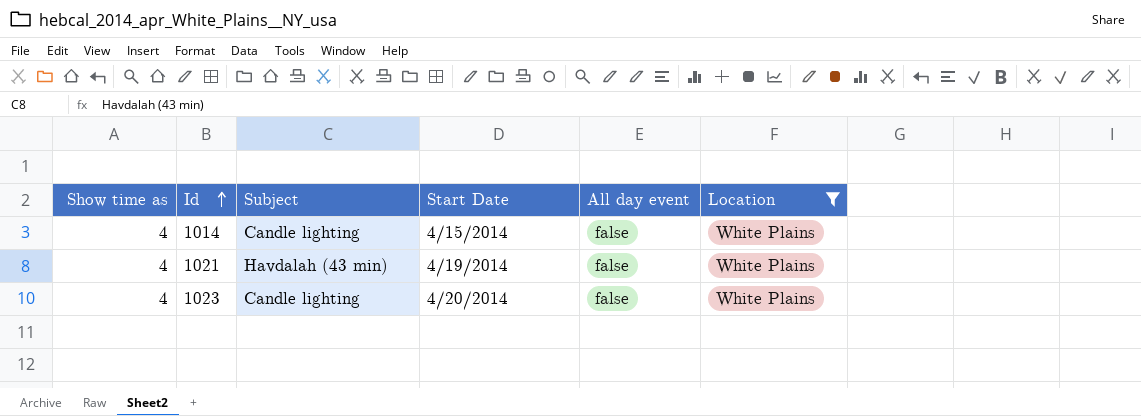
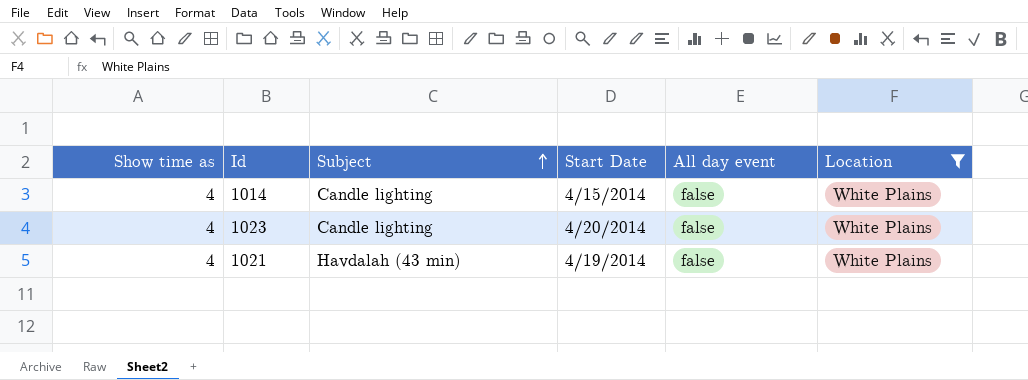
row order: Id ascending -> Subject ascending

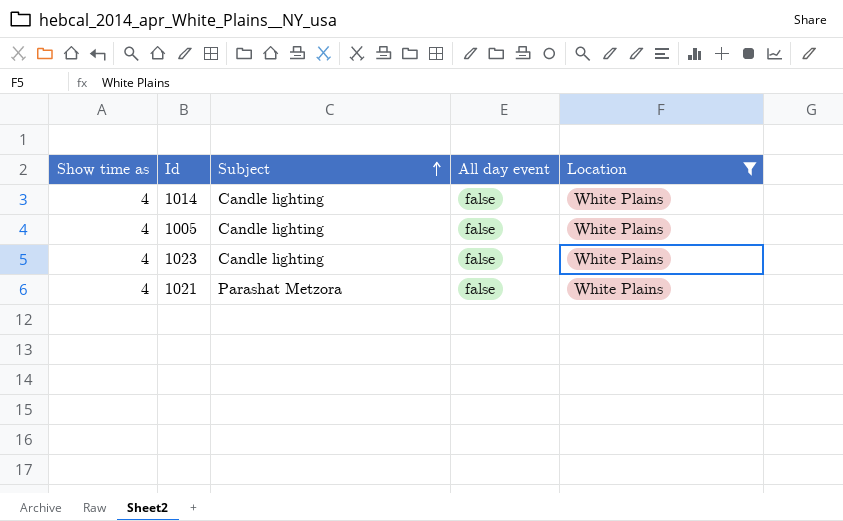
column Start Date | position: 4 -> none
row 1005: none -> 4 | Candle lighting | false | White Plains
1021 | Subject: Havdalah (43 min) -> Parashat Metzora

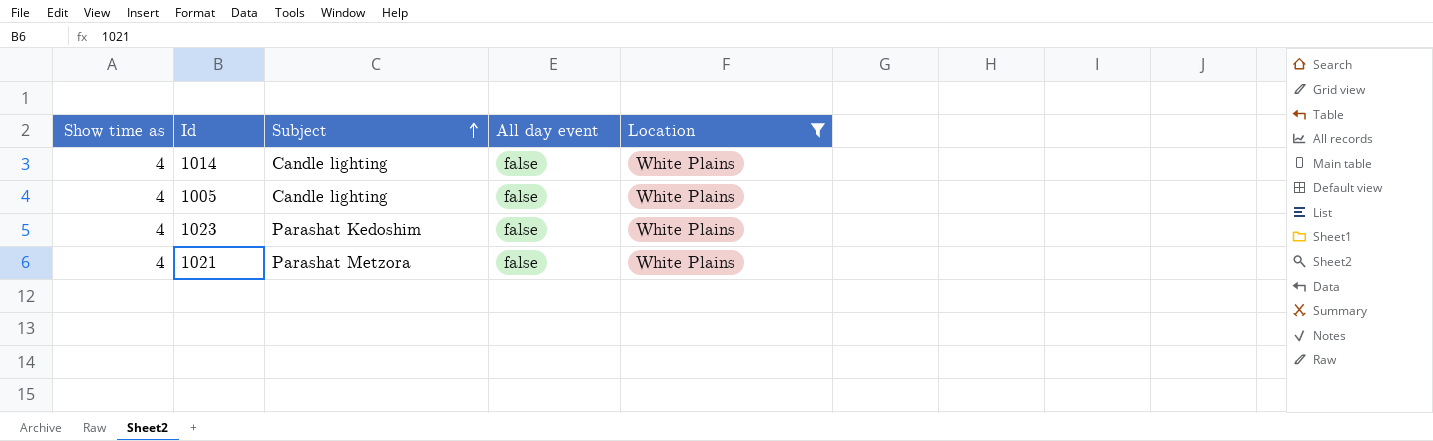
1023 | Subject: Candle lighting -> Parashat Kedoshim

